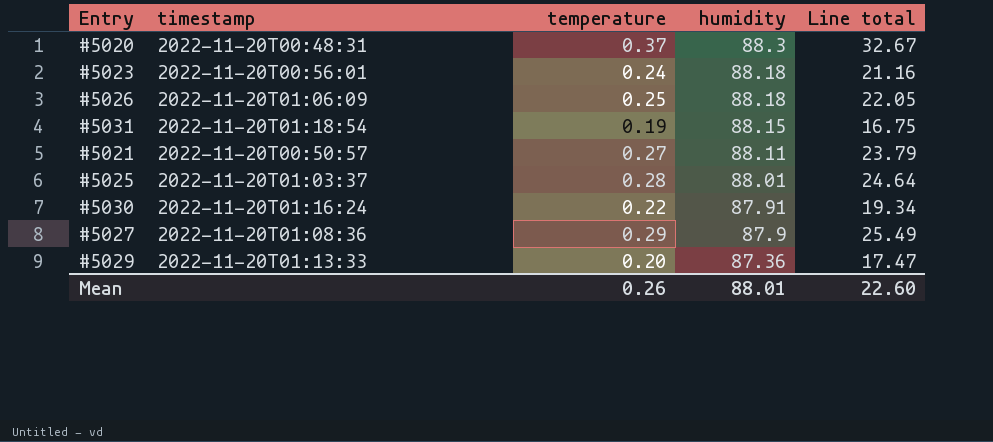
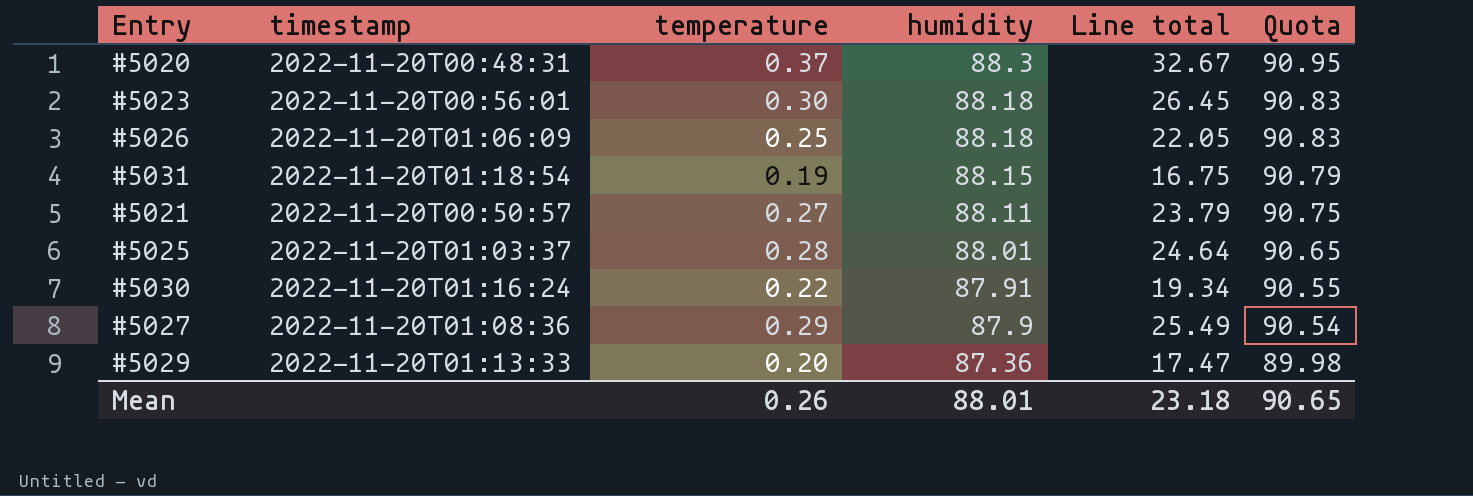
column Quota | formula: none -> [humidity] * 1.03
#5023 | temperature: 0.24 -> 0.30
#5023 | Line total: 21.16 -> 26.45
Mean | Line total: 22.60 -> 23.18

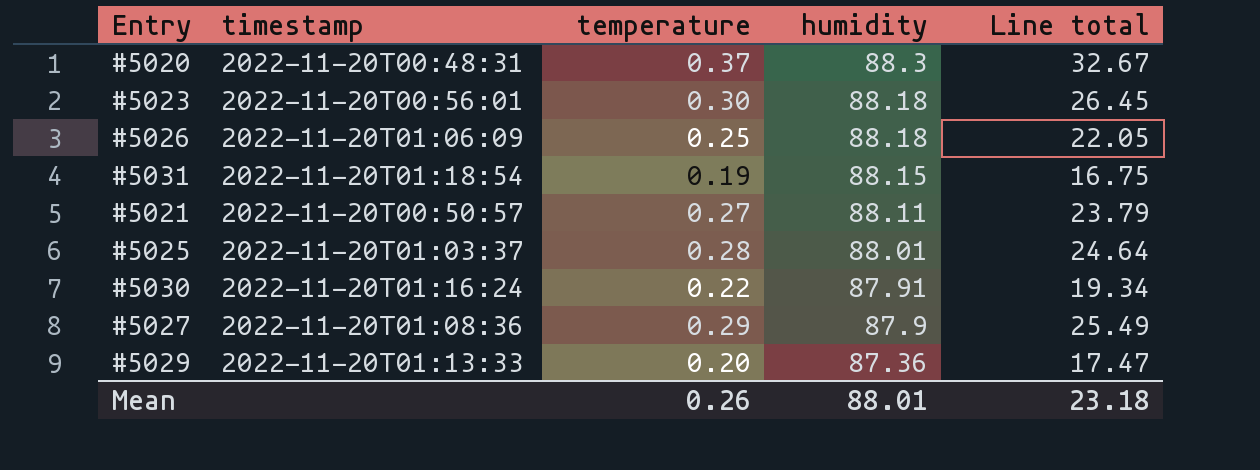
column Quota | formula: [humidity] * 1.03 -> none

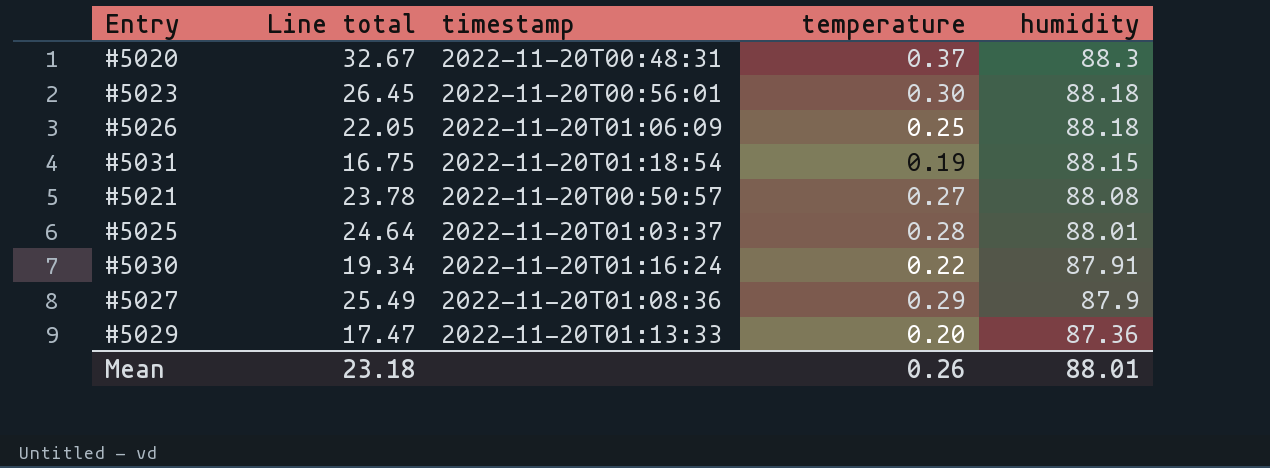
column Line total | position: 5 -> 2
#5021 | Line total: 23.79 -> 23.78
#5021 | humidity: 88.11 -> 88.08

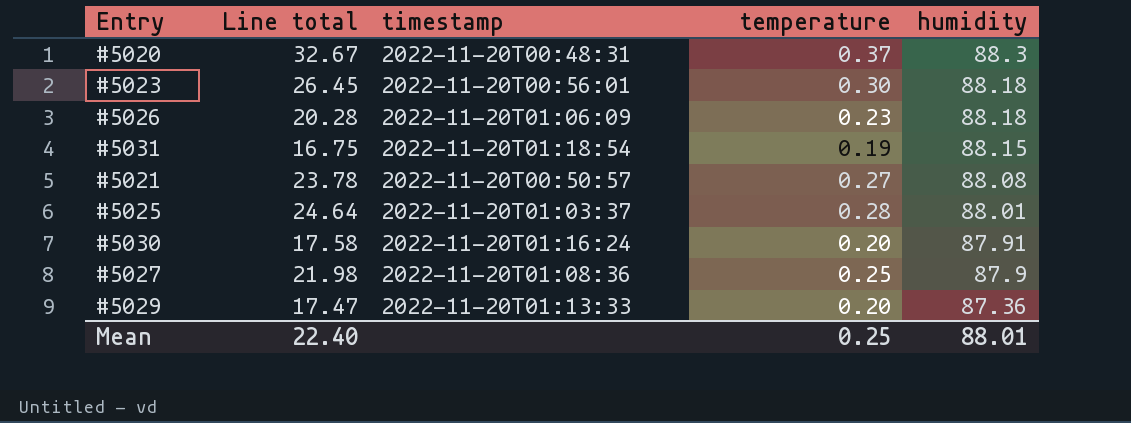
#5026 | Line total: 22.05 -> 20.28
#5026 | temperature: 0.25 -> 0.23
#5030 | Line total: 19.34 -> 17.58
#5030 | temperature: 0.22 -> 0.20
#5027 | Line total: 25.49 -> 21.98
#5027 | temperature: 0.29 -> 0.25
Mean | Line total: 23.18 -> 22.40
Mean | temperature: 0.26 -> 0.25

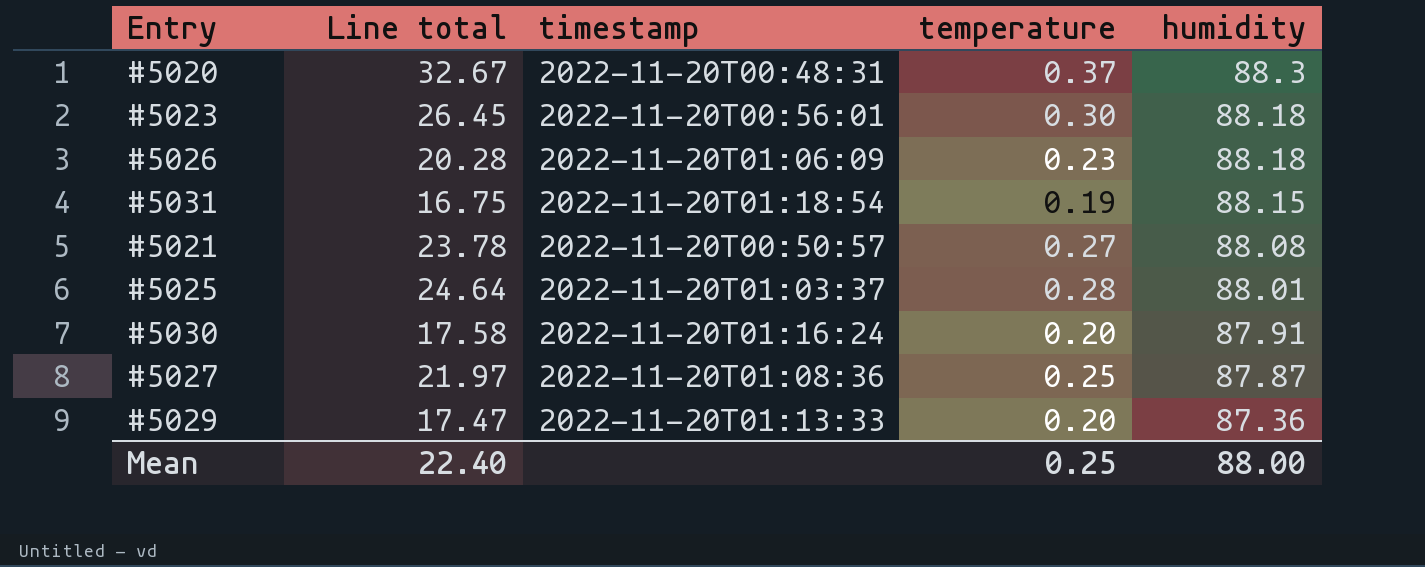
#5027 | Line total: 21.98 -> 21.97
#5027 | humidity: 87.9 -> 87.87
Mean | humidity: 88.01 -> 88.00

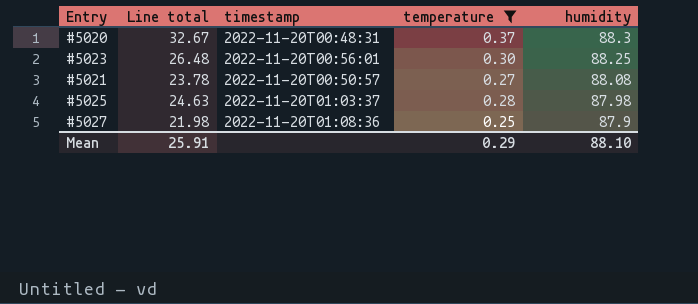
filter: none -> temperature >= 0.25
#5023 | Line total: 26.45 -> 26.48
#5023 | humidity: 88.18 -> 88.25
#5025 | Line total: 24.64 -> 24.63
#5025 | humidity: 88.01 -> 87.98
#5027 | Line total: 21.97 -> 21.98
#5027 | humidity: 87.87 -> 87.9
Mean | Line total: 22.40 -> 25.91
Mean | temperature: 0.25 -> 0.29
Mean | humidity: 88.00 -> 88.10

